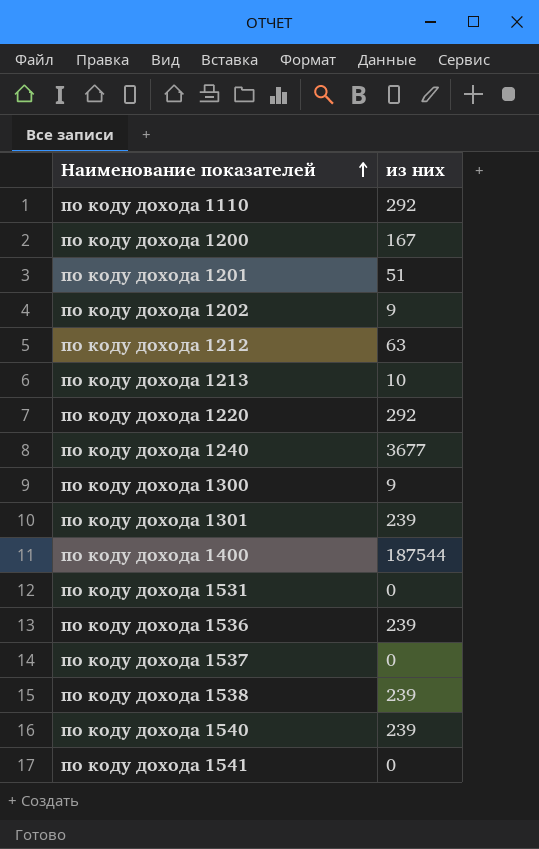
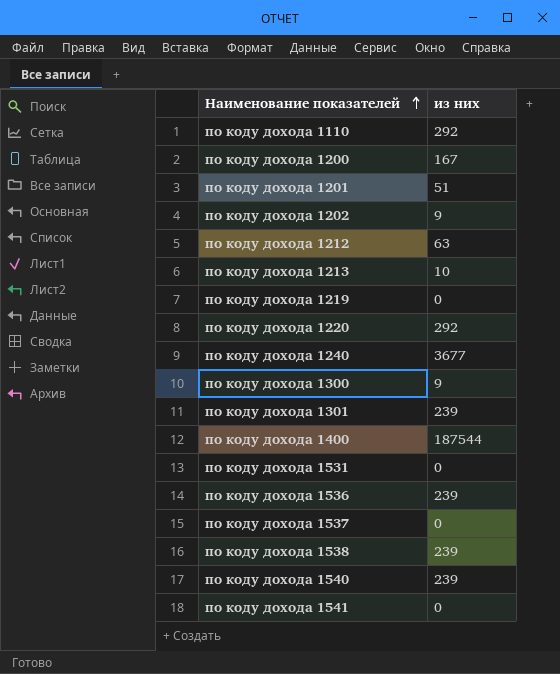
row по коду дохода 1219: none -> 0

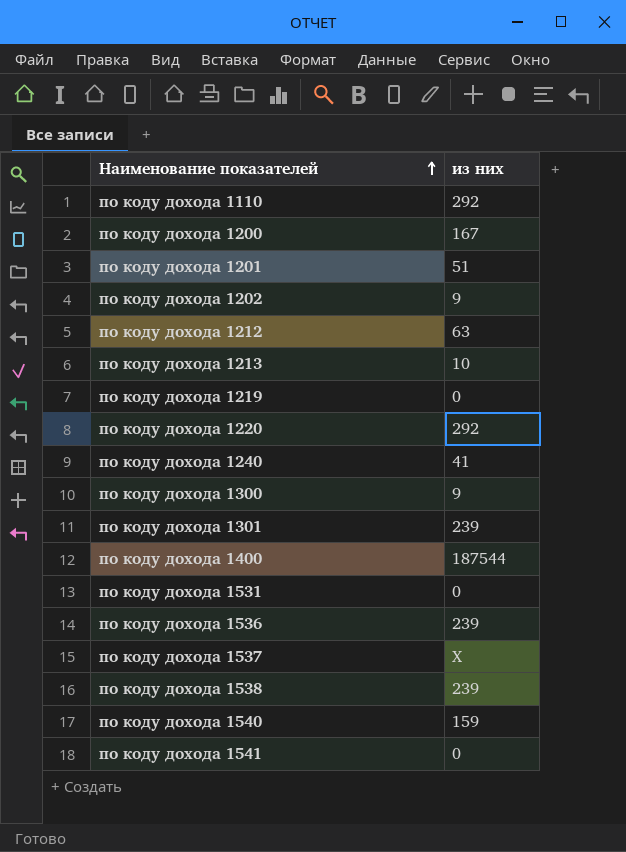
по коду дохода 1240 | из них: 3677 -> 41
по коду дохода 1537 | из них: 0 -> X
по коду дохода 1540 | из них: 239 -> 159

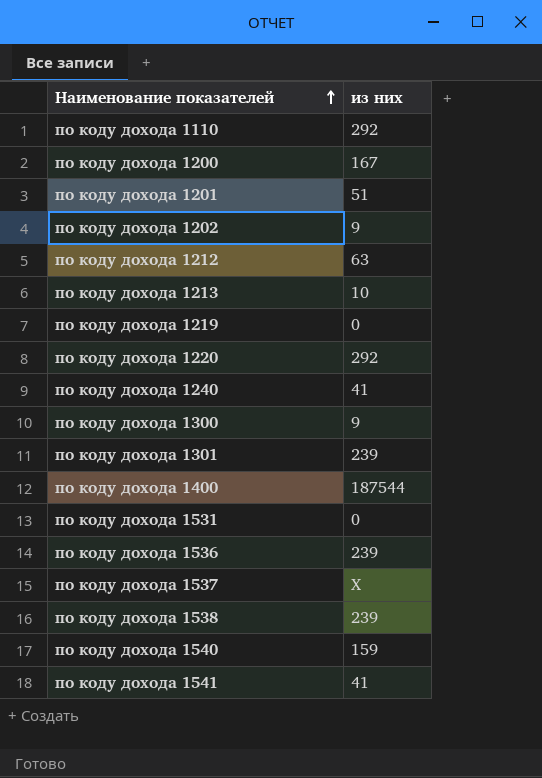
по коду дохода 1541 | из них: 0 -> 41

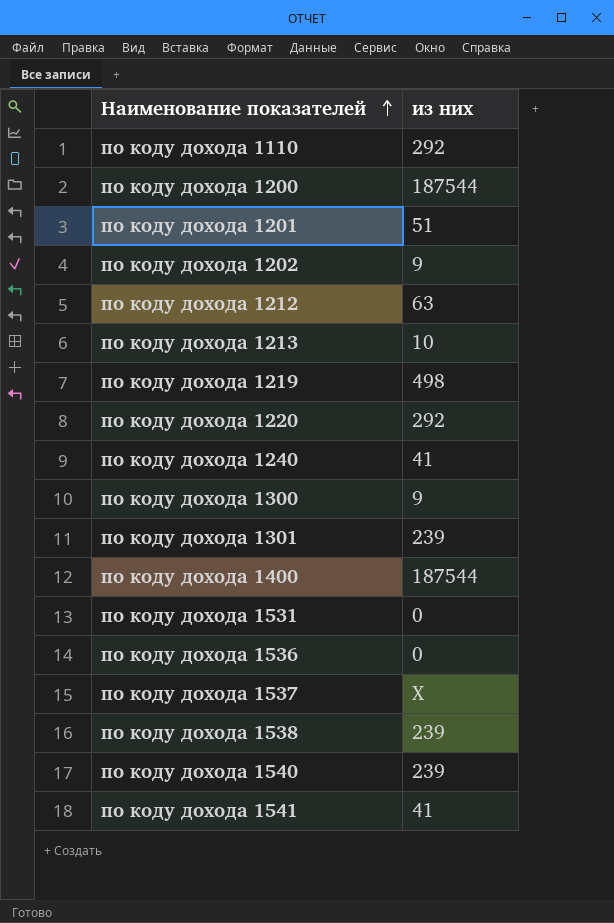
по коду дохода 1200 | из них: 167 -> 187544
по коду дохода 1219 | из них: 0 -> 498
по коду дохода 1536 | из них: 239 -> 0
по коду дохода 1540 | из них: 159 -> 239

